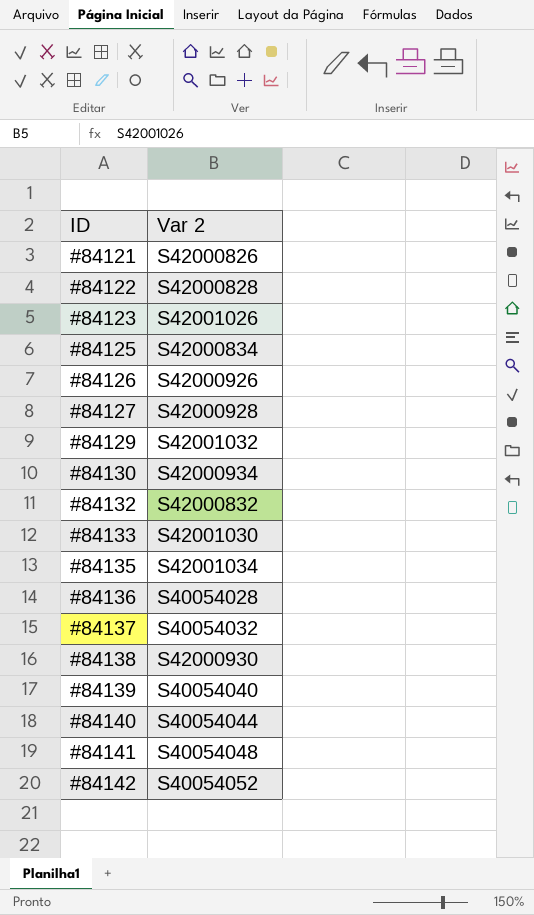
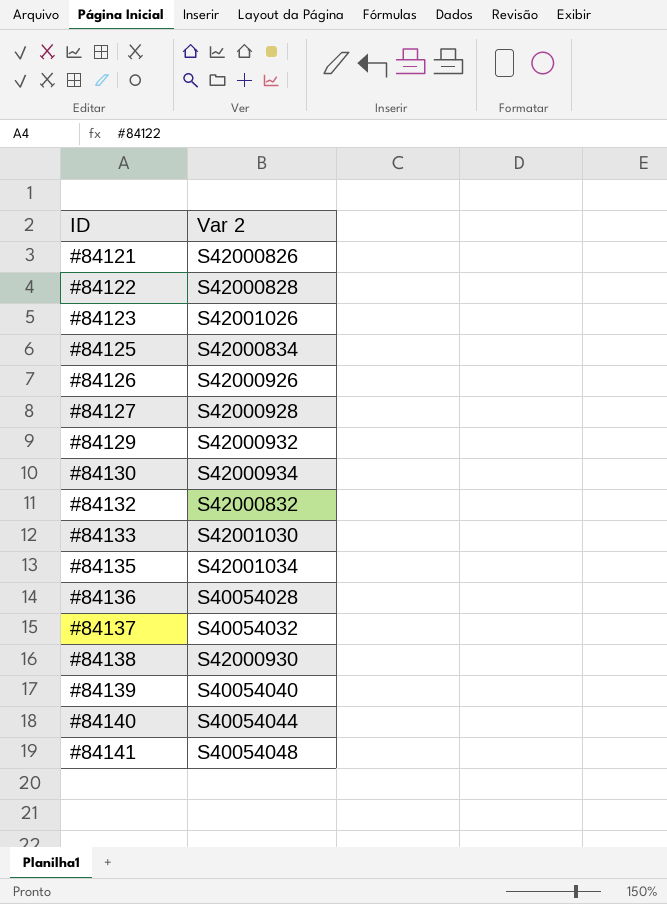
row #84142: S40054052 -> none
#84129 | Var 2: S42001032 -> S42000932

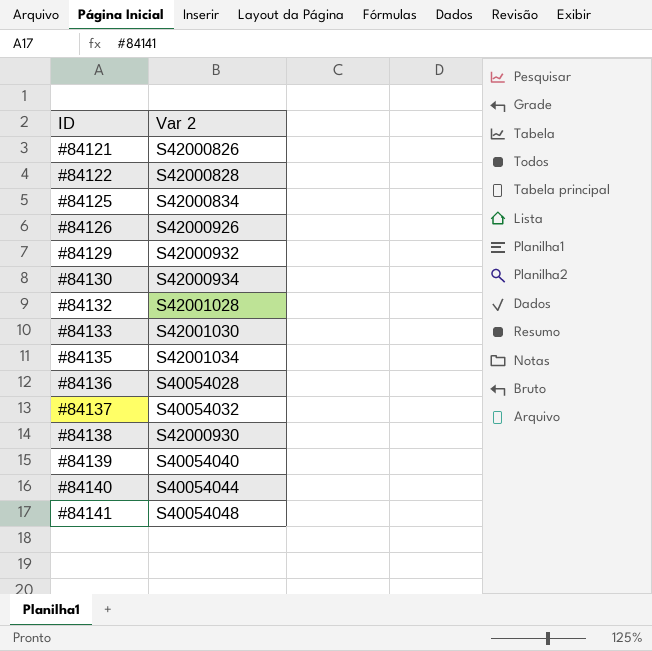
row #84123: S42001026 -> none
row #84127: S42000928 -> none
#84132 | Var 2: S42000832 -> S42001028

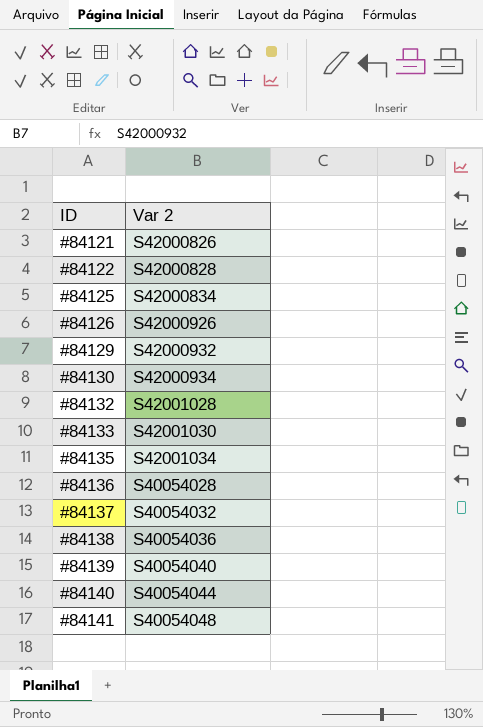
#84138 | Var 2: S42000930 -> S40054036

